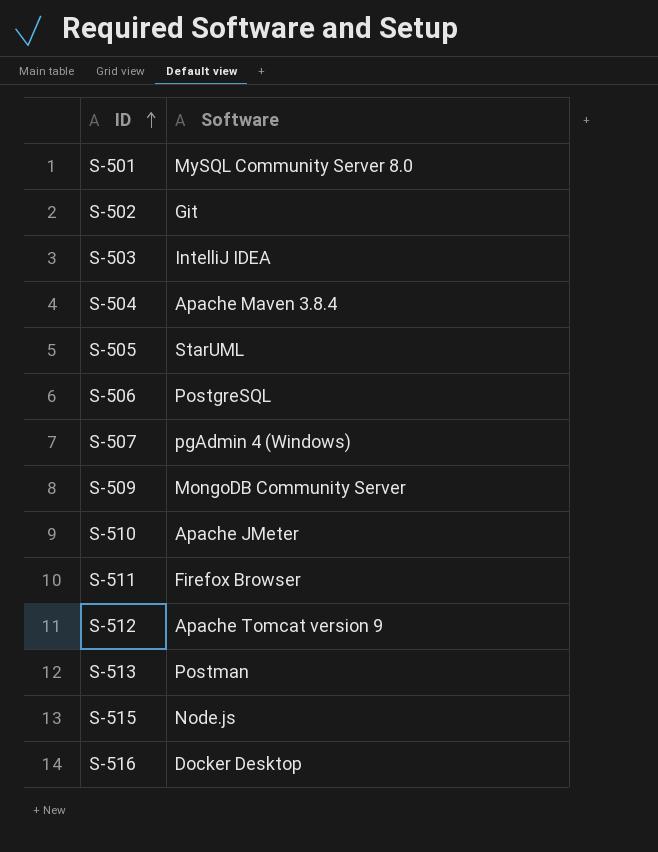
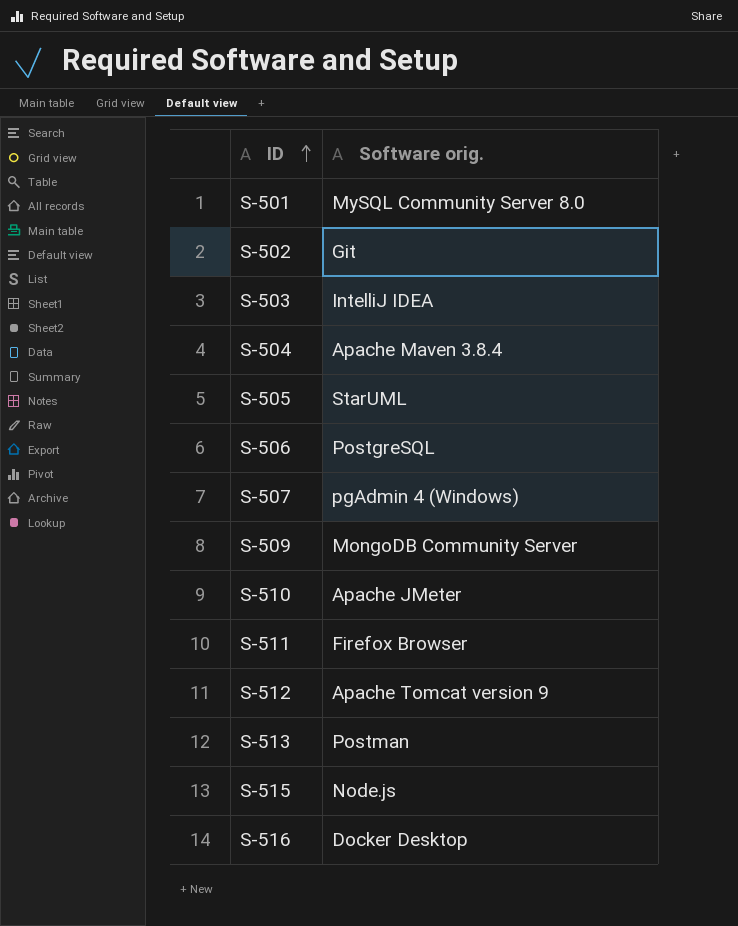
column name: Software -> Software orig.

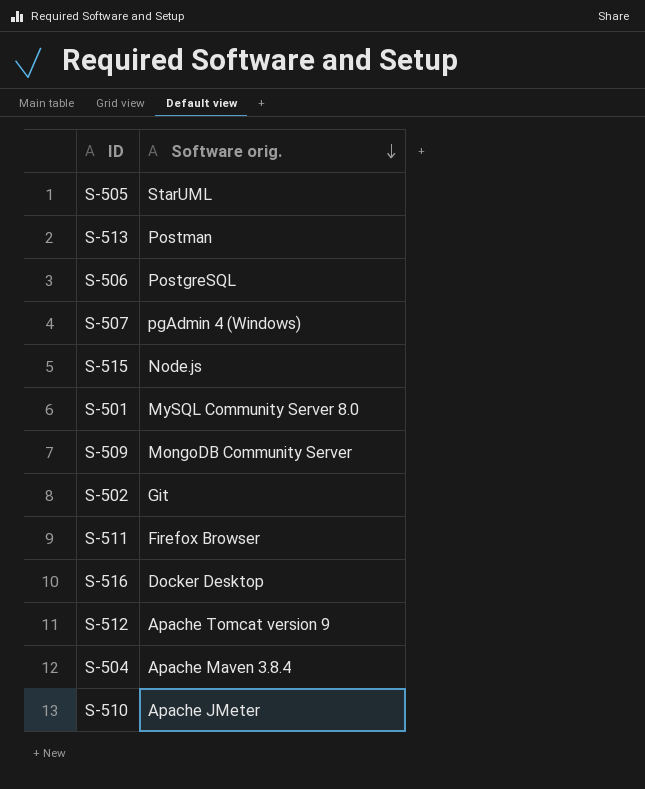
row order: ID ascending -> Software orig. descending
row S-503: IntelliJ IDEA -> none

